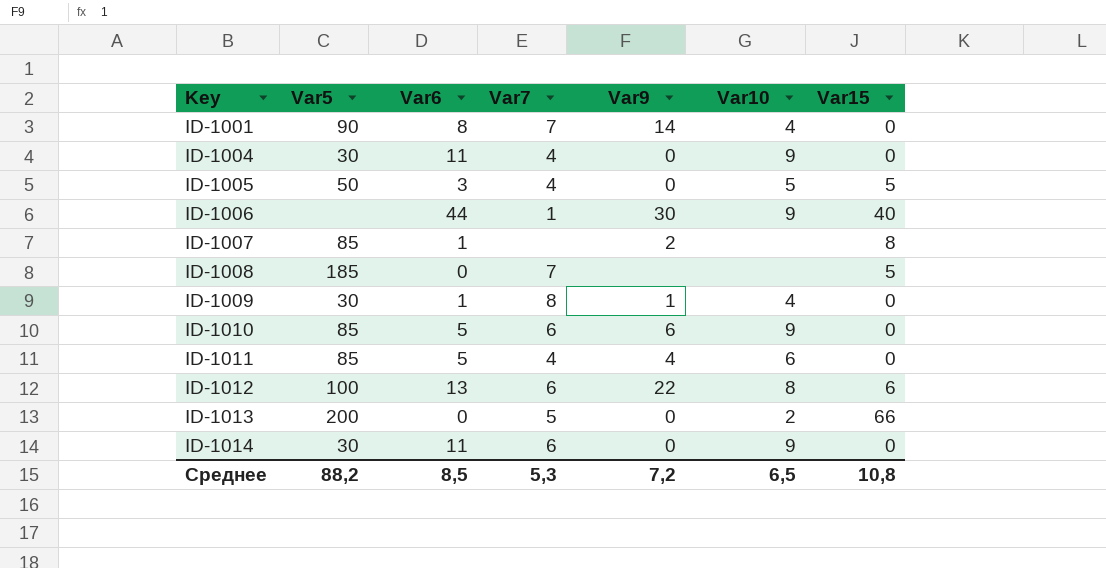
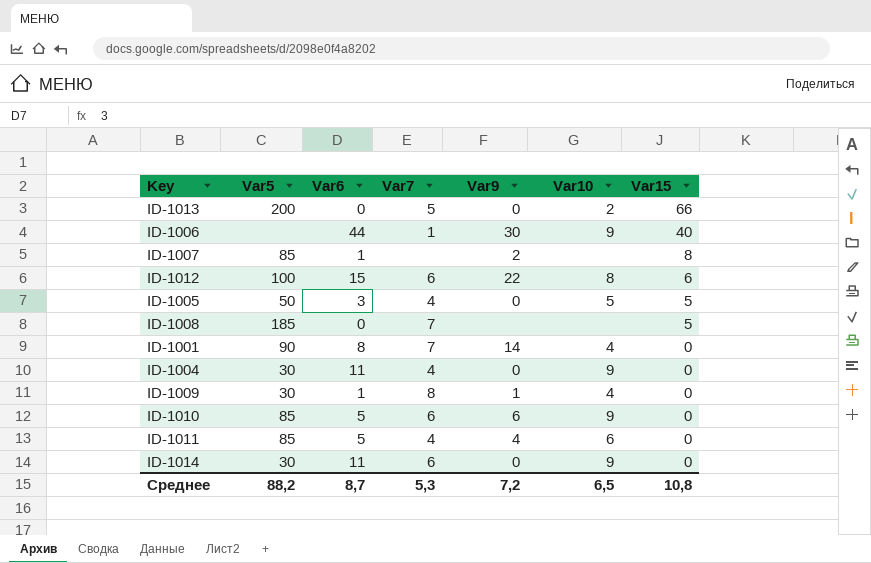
row order: Key ascending -> Var15 descending
ID-1012 | Var6: 13 -> 15
Среднее | Var6: 8,5 -> 8,7

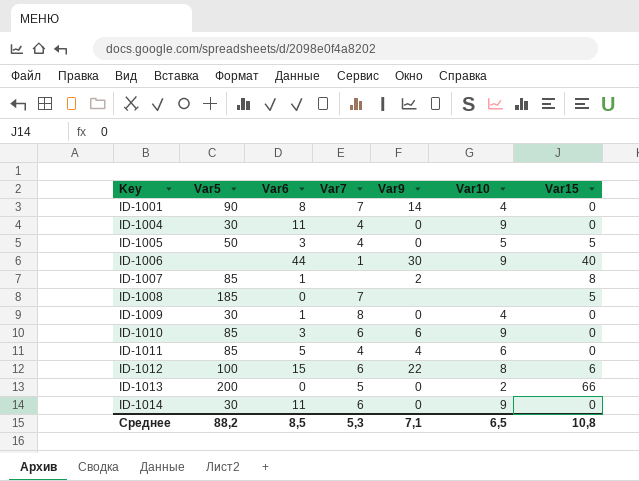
row order: Var15 descending -> Key ascending
ID-1009 | Var9: 1 -> 0
ID-1010 | Var6: 5 -> 3
Среднее | Var6: 8,7 -> 8,5
Среднее | Var9: 7,2 -> 7,1

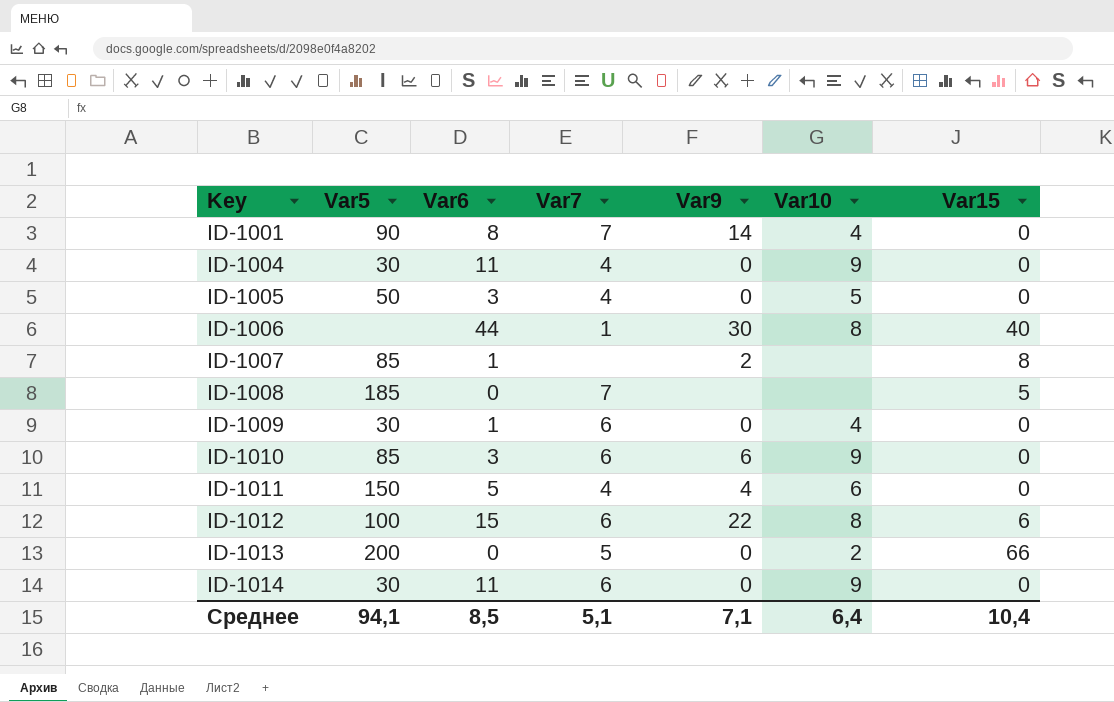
ID-1005 | Var15: 5 -> 0
ID-1006 | Var10: 9 -> 8
ID-1009 | Var7: 8 -> 6
ID-1011 | Var5: 85 -> 150
Среднее | Var5: 88,2 -> 94,1
Среднее | Var7: 5,3 -> 5,1
Среднее | Var10: 6,5 -> 6,4
Среднее | Var15: 10,8 -> 10,4

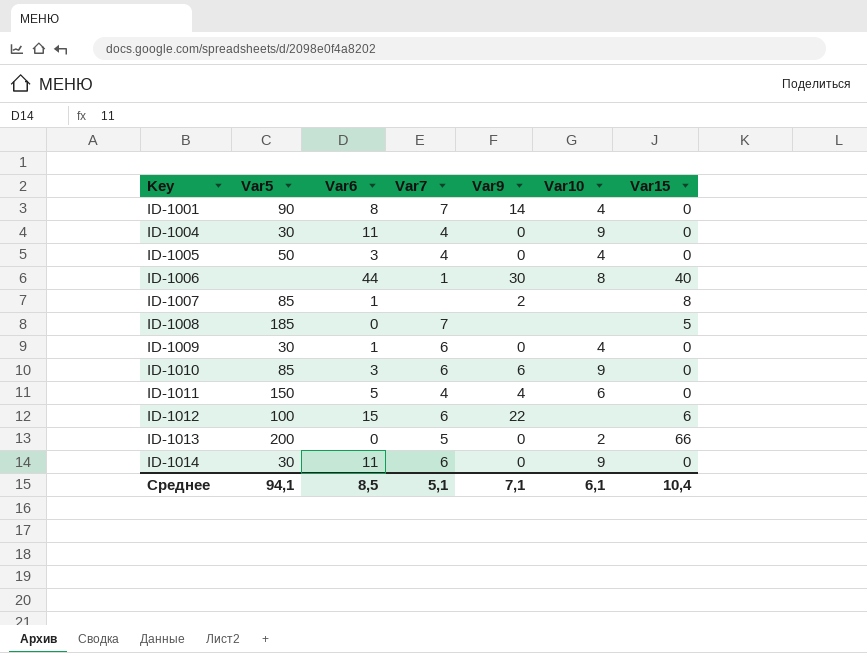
ID-1005 | Var10: 5 -> 4
ID-1012 | Var10: 8 -> none
Среднее | Var10: 6,4 -> 6,1

